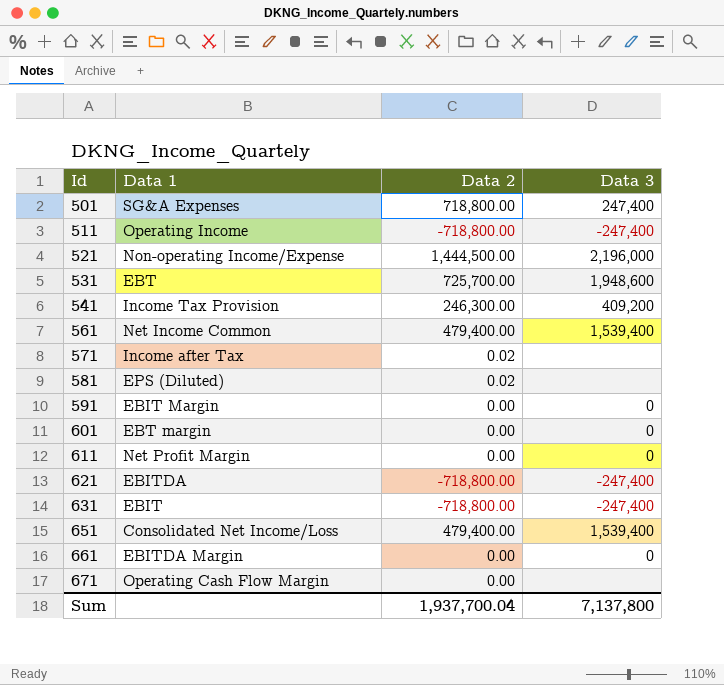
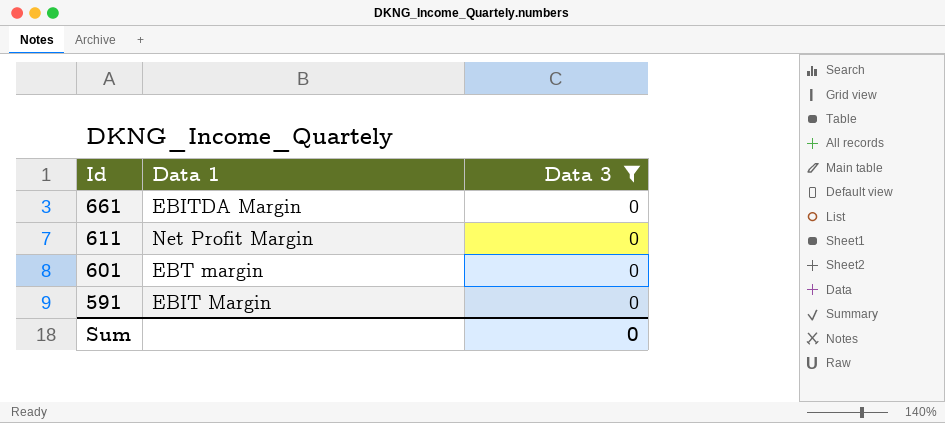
filter: none -> Data 3 = 0
row order: Id ascending -> Id descending
column Data 2 | position: 3 -> none
Sum | Data 3: 7,137,800 -> 0

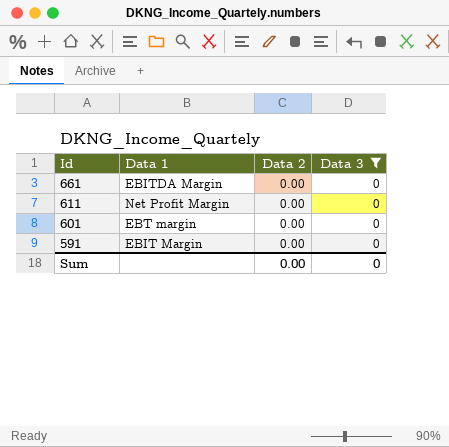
column Data 2 | position: none -> 3

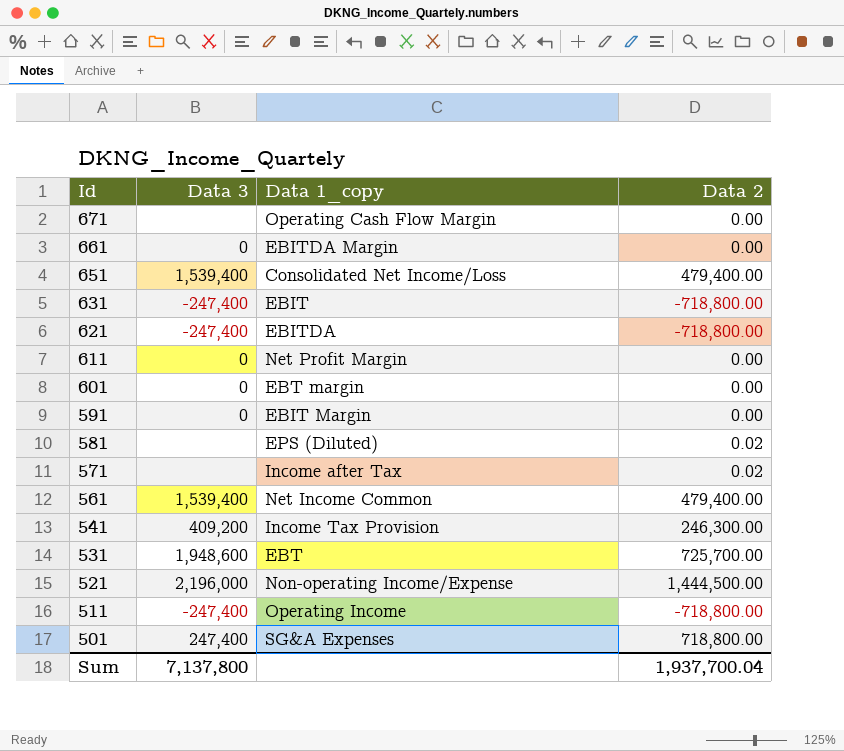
filter: Data 3 = 0 -> none
column Data 3 | position: 4 -> 2
column name: Data 1 -> Data 1_copy
Sum | Data 3: 0 -> 7,137,800
Sum | Data 2: 0.00 -> 1,937,700.04

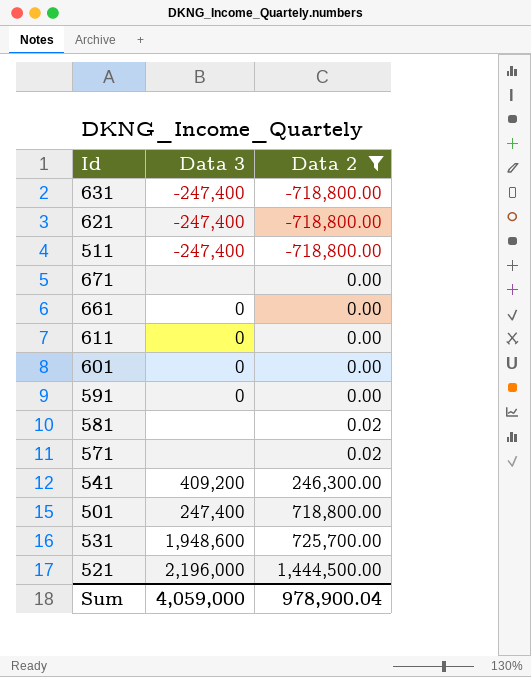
filter: none -> Data 2 != 479,400.00
row order: Id descending -> Data 2 ascending
column Data 1_copy | position: 3 -> none
Sum | Data 3: 7,137,800 -> 4,059,000
Sum | Data 2: 1,937,700.04 -> 978,900.04

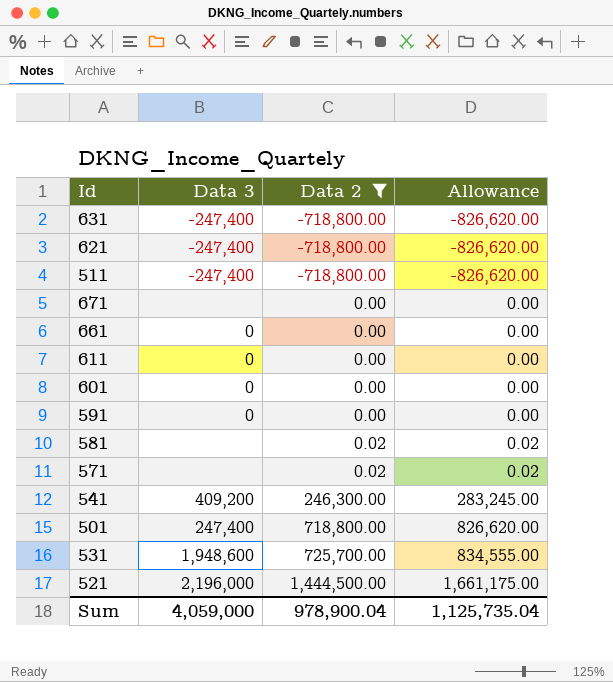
column Allowance | formula: none -> [Data 2] * 1.15

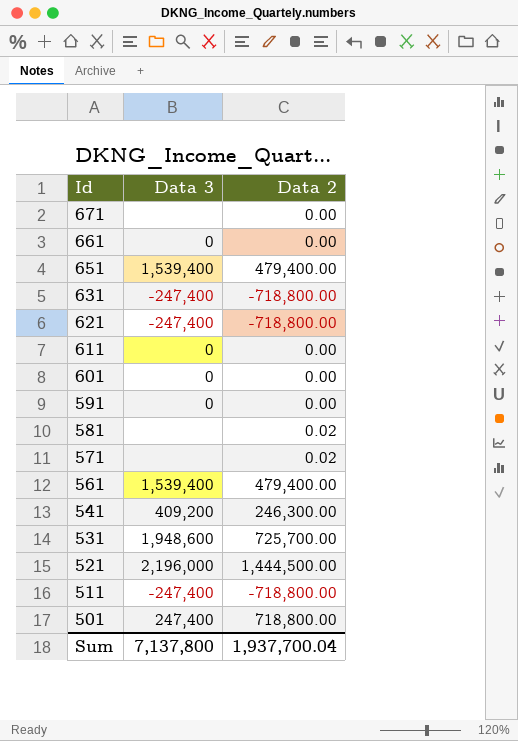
filter: Data 2 != 479,400.00 -> none
row order: Data 2 ascending -> Id descending
column Allowance | formula: [Data 2] * 1.15 -> none
Sum | Data 3: 4,059,000 -> 7,137,800
Sum | Data 2: 978,900.04 -> 1,937,700.04

